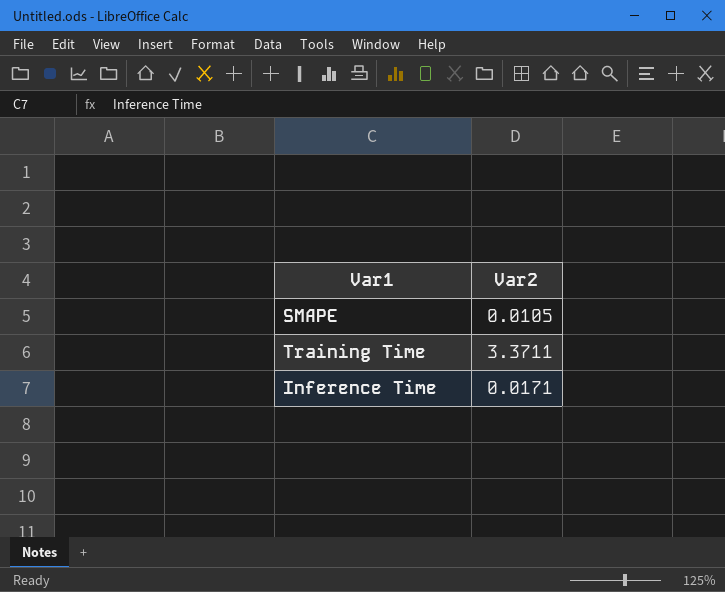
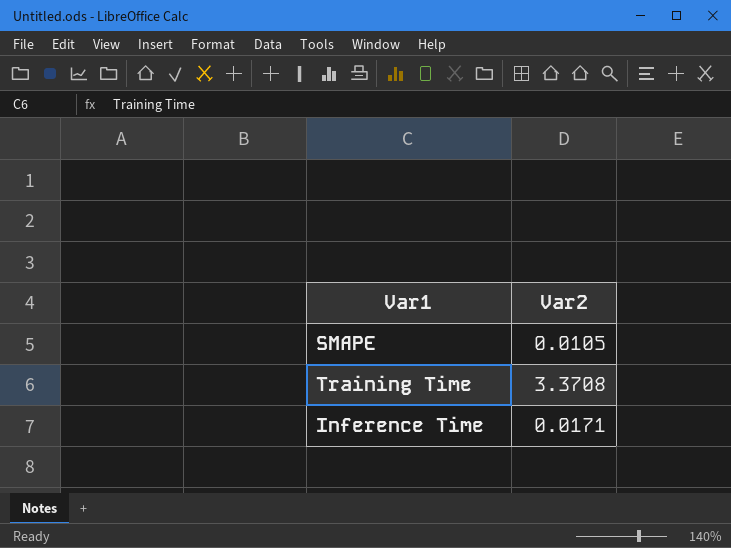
Training Time | Var2: 3.3711 -> 3.3708

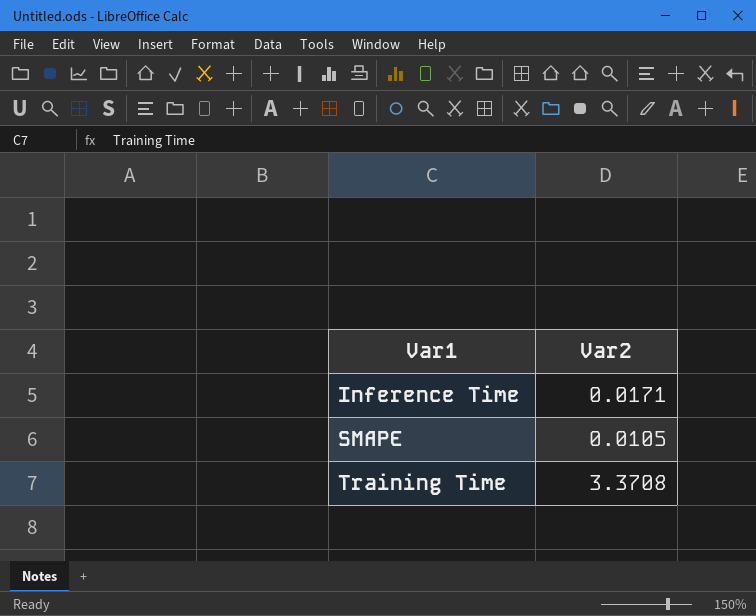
row order: none -> Var1 ascending

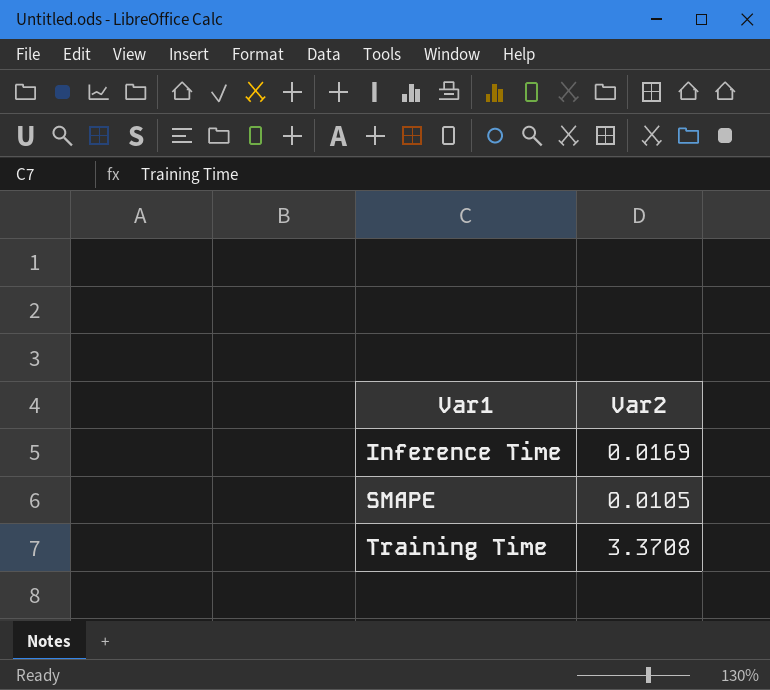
Inference Time | Var2: 0.0171 -> 0.0169

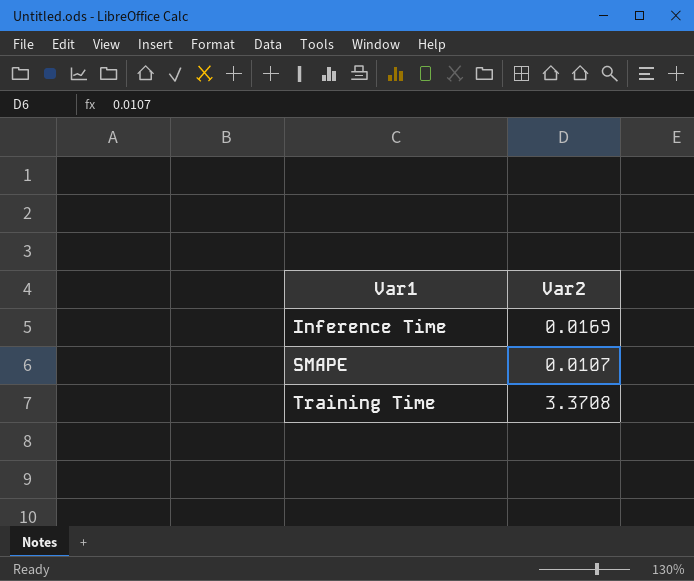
SMAPE | Var2: 0.0105 -> 0.0107

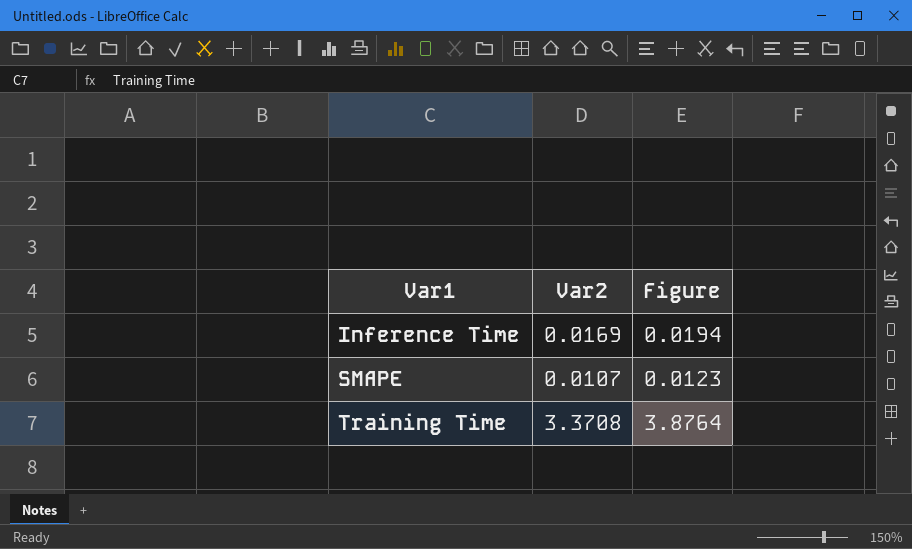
column Figure | formula: none -> [Var2] * 1.15

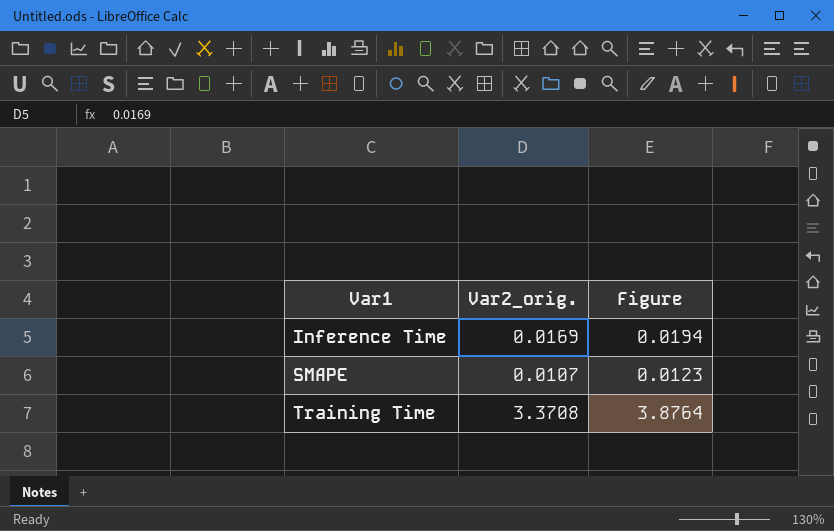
column name: Var2 -> Var2_orig.

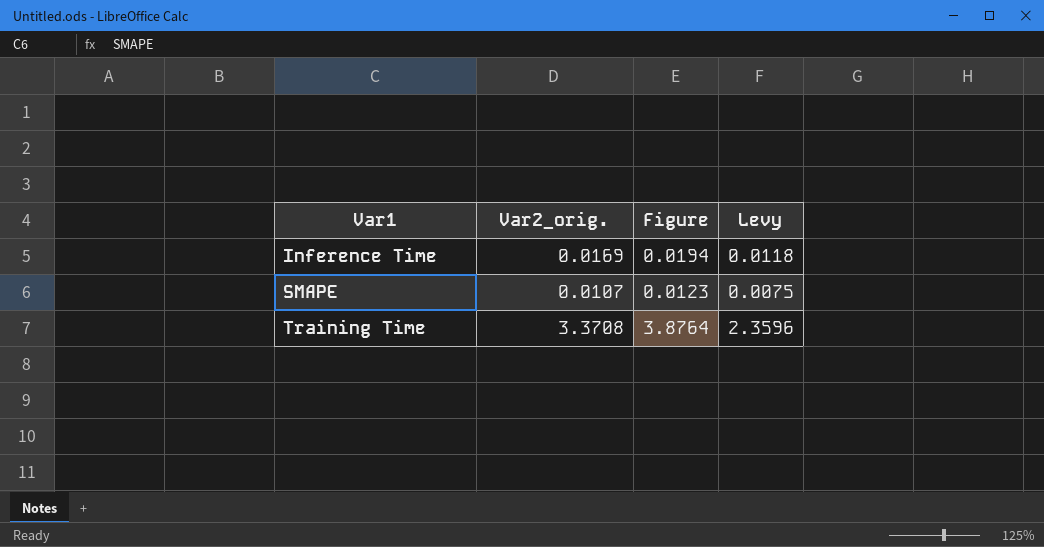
column Levy | formula: none -> [Var2_orig.] * 0.7

